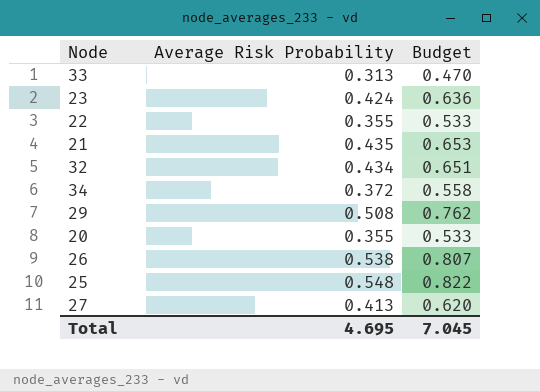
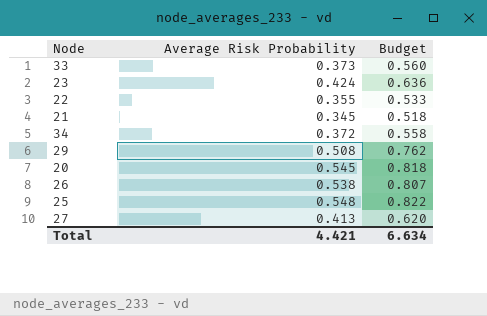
row 32: 0.434 | 0.651 -> none
33 | Average Risk Probability: 0.313 -> 0.373
33 | Budget: 0.470 -> 0.560
21 | Average Risk Probability: 0.435 -> 0.345
21 | Budget: 0.653 -> 0.518
20 | Average Risk Probability: 0.355 -> 0.545
20 | Budget: 0.533 -> 0.818
Total | Average Risk Probability: 4.695 -> 4.421
Total | Budget: 7.045 -> 6.634

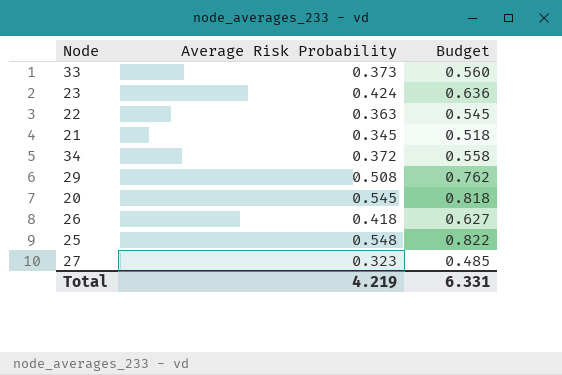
22 | Average Risk Probability: 0.355 -> 0.363
22 | Budget: 0.533 -> 0.545
26 | Average Risk Probability: 0.538 -> 0.418
26 | Budget: 0.807 -> 0.627
27 | Average Risk Probability: 0.413 -> 0.323
27 | Budget: 0.620 -> 0.485
Total | Average Risk Probability: 4.421 -> 4.219
Total | Budget: 6.634 -> 6.331

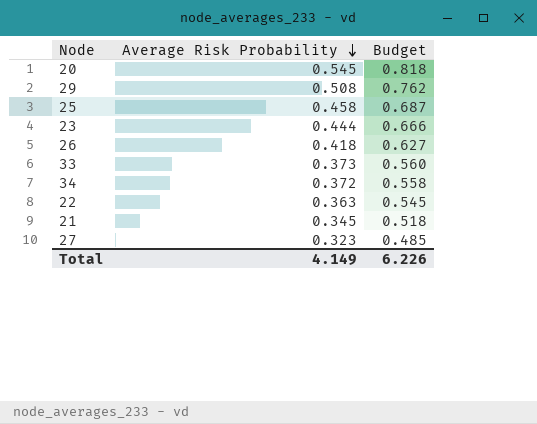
row order: none -> Average Risk Probability descending
25 | Average Risk Probability: 0.548 -> 0.458
25 | Budget: 0.822 -> 0.687
23 | Average Risk Probability: 0.424 -> 0.444
23 | Budget: 0.636 -> 0.666
Total | Average Risk Probability: 4.219 -> 4.149
Total | Budget: 6.331 -> 6.226

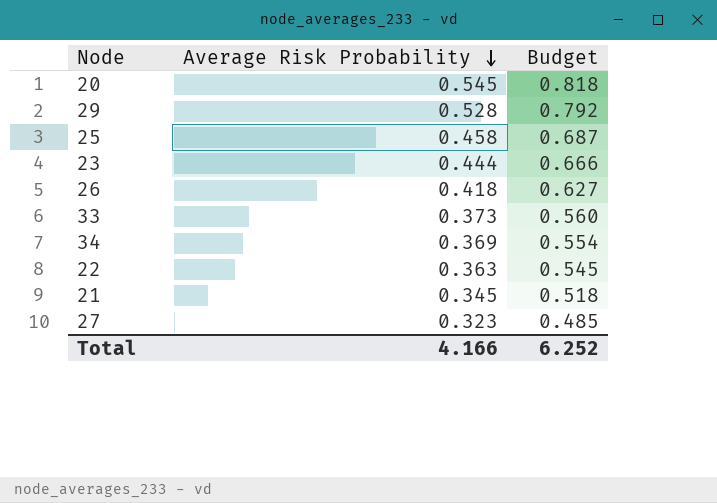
29 | Average Risk Probability: 0.508 -> 0.528
29 | Budget: 0.762 -> 0.792
34 | Average Risk Probability: 0.372 -> 0.369
34 | Budget: 0.558 -> 0.554
Total | Average Risk Probability: 4.149 -> 4.166
Total | Budget: 6.226 -> 6.252

